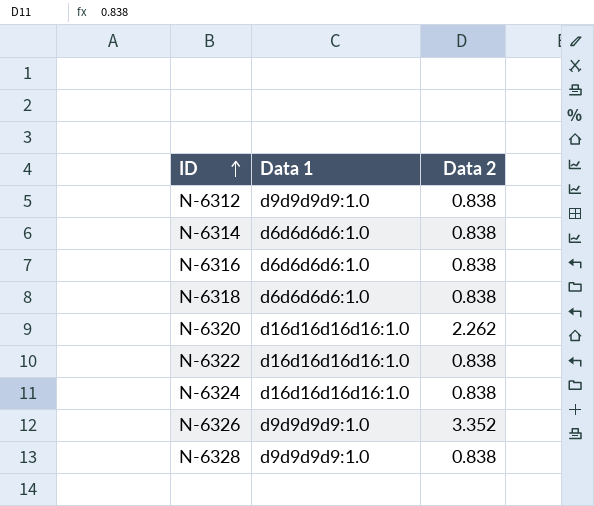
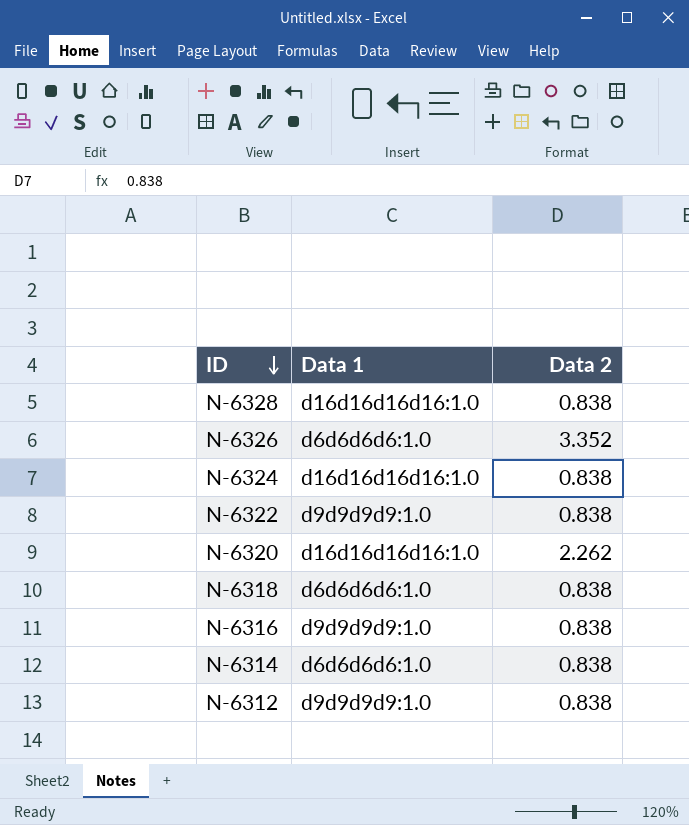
row order: ID ascending -> ID descending
N-6328 | Data 1: d9d9d9d9:1.0 -> d16d16d16d16:1.0
N-6326 | Data 1: d9d9d9d9:1.0 -> d6d6d6d6:1.0
N-6322 | Data 1: d16d16d16d16:1.0 -> d9d9d9d9:1.0
N-6316 | Data 1: d6d6d6d6:1.0 -> d9d9d9d9:1.0

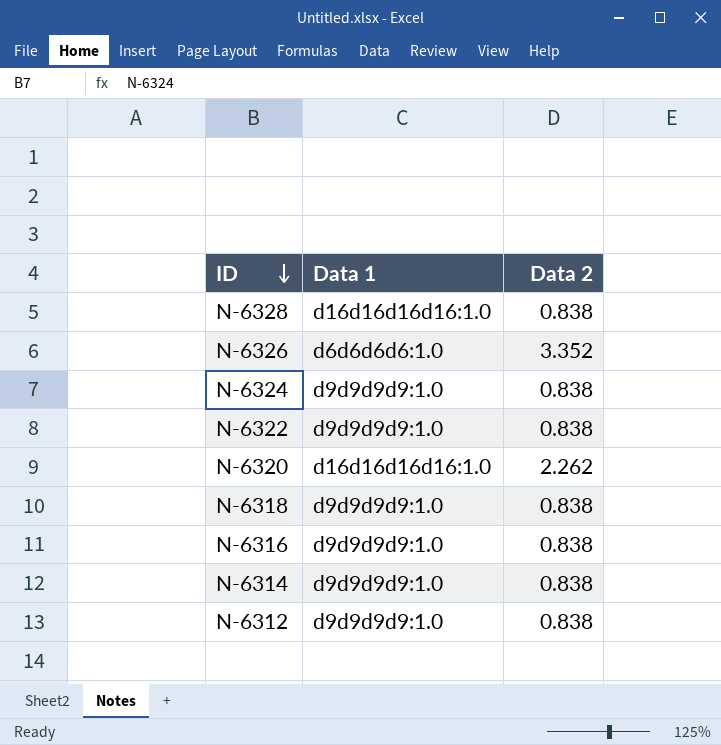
N-6324 | Data 1: d16d16d16d16:1.0 -> d9d9d9d9:1.0
N-6318 | Data 1: d6d6d6d6:1.0 -> d9d9d9d9:1.0
N-6314 | Data 1: d6d6d6d6:1.0 -> d9d9d9d9:1.0

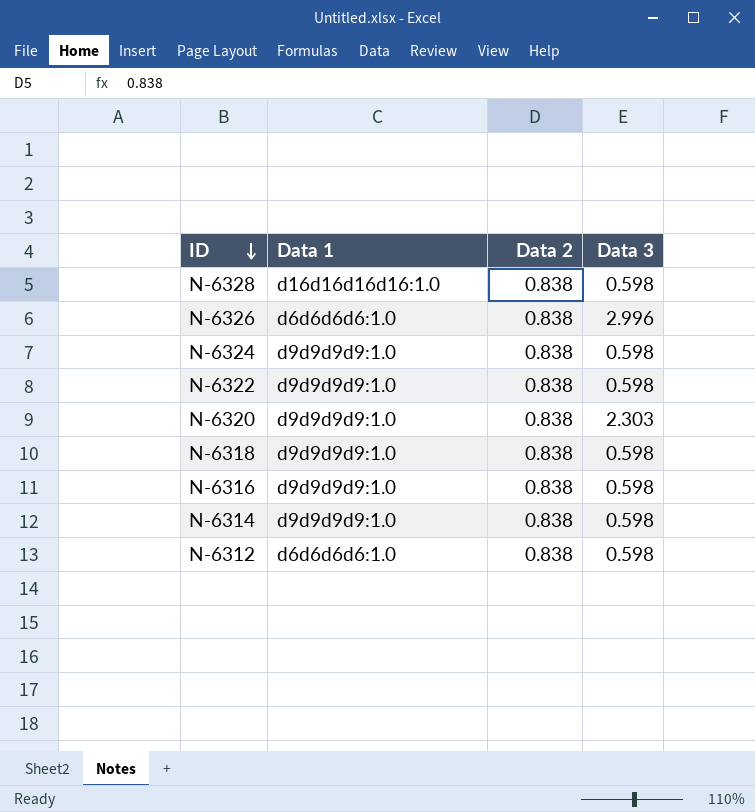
column Data 3 | position: none -> 4
N-6326 | Data 2: 3.352 -> 0.838
N-6320 | Data 1: d16d16d16d16:1.0 -> d9d9d9d9:1.0
N-6320 | Data 2: 2.262 -> 0.838
N-6312 | Data 1: d9d9d9d9:1.0 -> d6d6d6d6:1.0

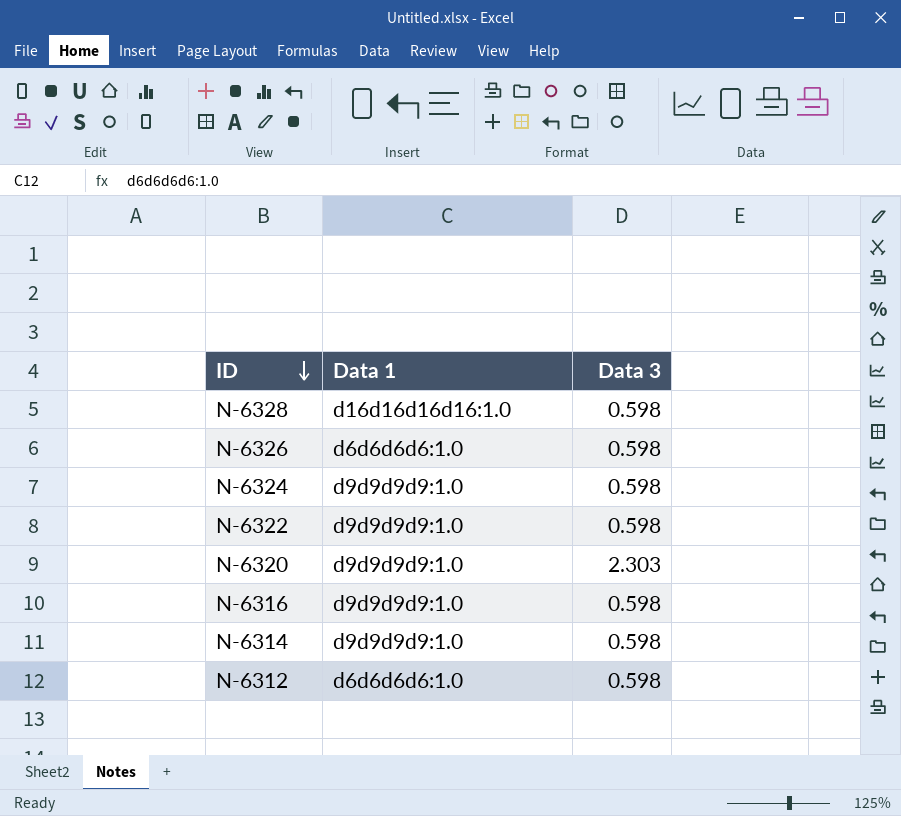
column Data 2 | position: 3 -> none
row N-6318: d9d9d9d9:1.0 | 0.838 | 0.598 -> none
N-6326 | Data 3: 2.996 -> 0.598

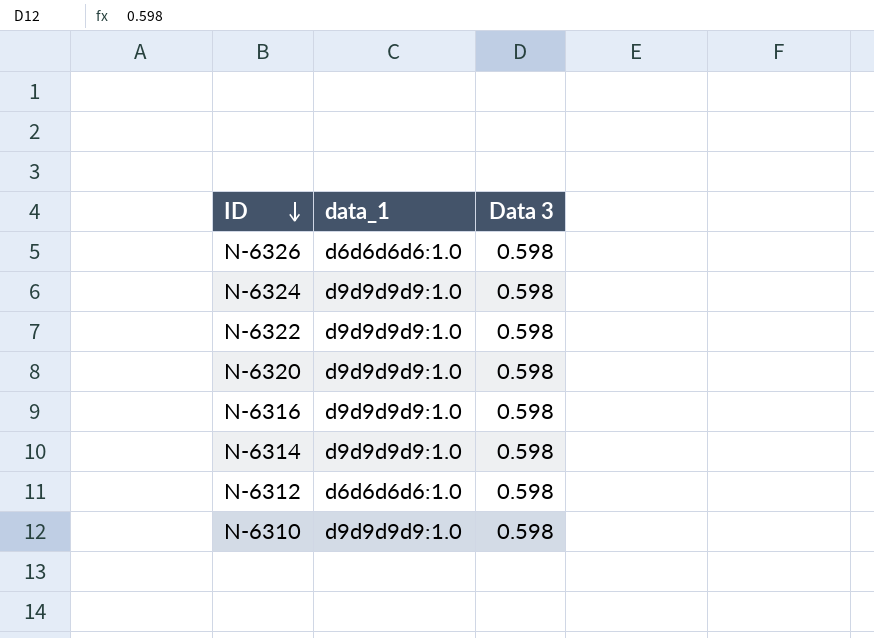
column name: Data 1 -> data_1
row N-6328: d16d16d16d16:1.0 | 0.598 -> none
N-6320 | Data 3: 2.303 -> 0.598
row N-6310: none -> d9d9d9d9:1.0 | 0.598

